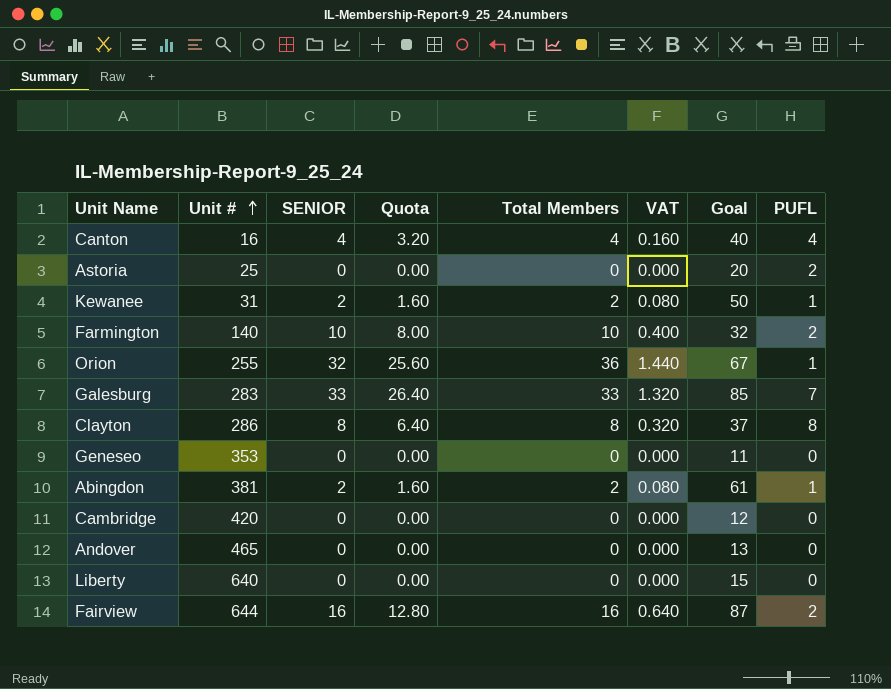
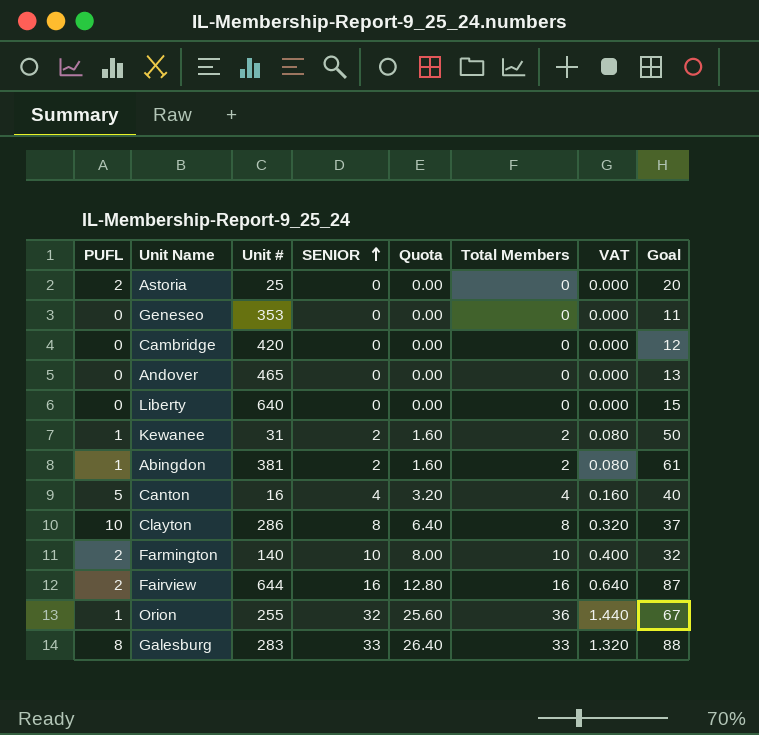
row order: Unit # ascending -> SENIOR ascending
column PUFL | position: 8 -> 1
Canton | PUFL: 4 -> 5
Clayton | PUFL: 8 -> 10
Galesburg | PUFL: 7 -> 8
Galesburg | Goal: 85 -> 88

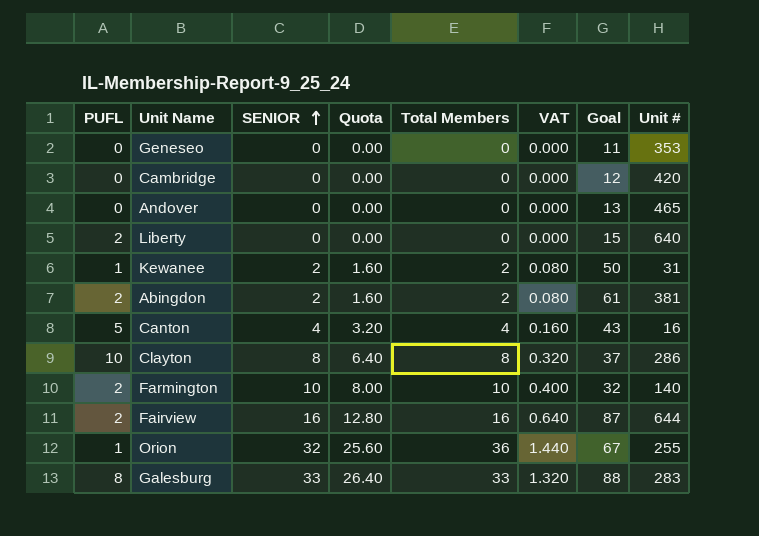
column Unit # | position: 3 -> 8
row Astoria: 2 | 25 | 0 | 0.00 | 0 | 0.000 | 20 -> none
Liberty | PUFL: 0 -> 2
Abingdon | PUFL: 1 -> 2
Canton | Goal: 40 -> 43

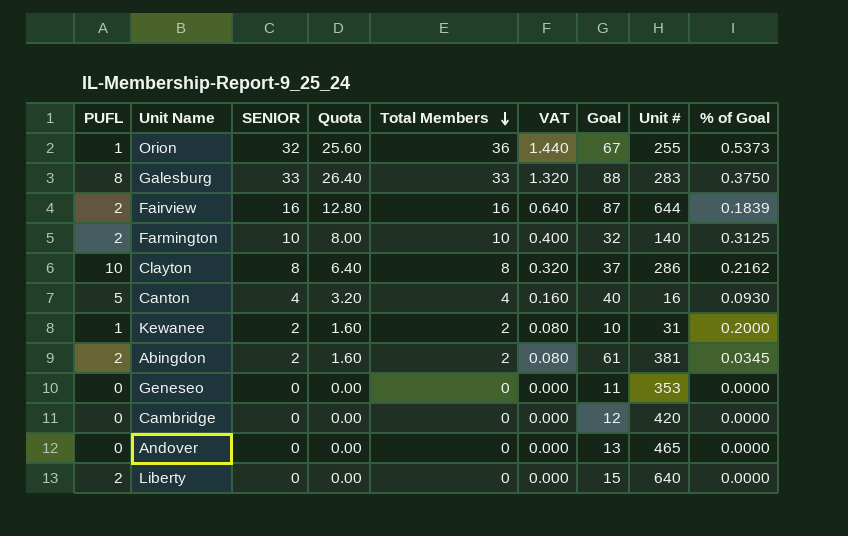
row order: SENIOR ascending -> Total Members descending
column % of Goal | position: none -> 9
Canton | Goal: 43 -> 40
Kewanee | Goal: 50 -> 10

